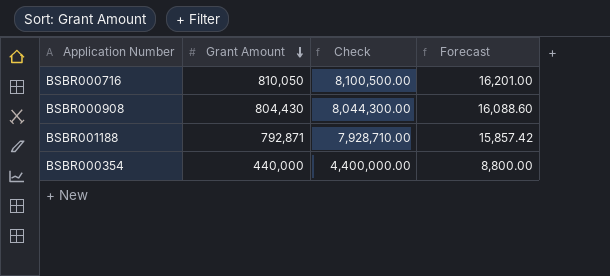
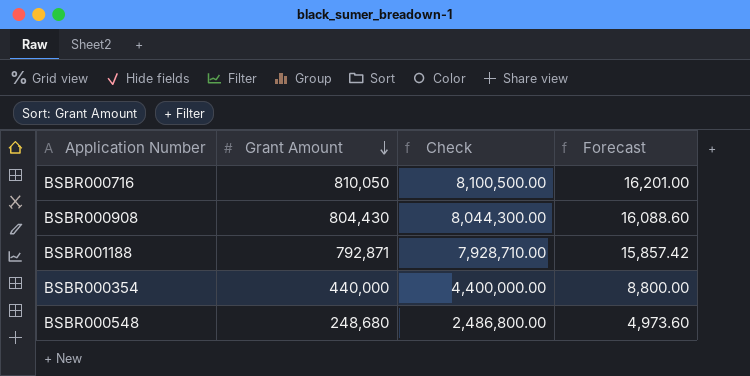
row BSBR000548: none -> 248,680 | 2,486,800.00 | 4,973.60

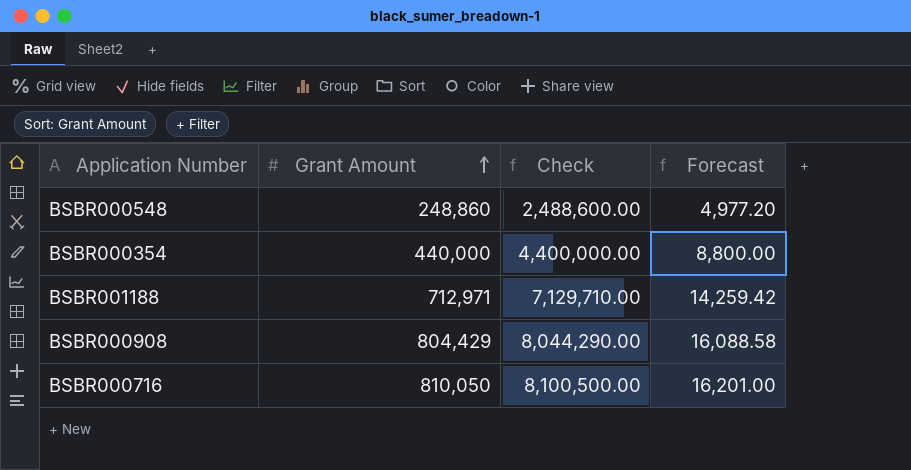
row order: Grant Amount descending -> Grant Amount ascending
BSBR000548 | Grant Amount: 248,680 -> 248,860
BSBR000548 | Check: 2,486,800.00 -> 2,488,600.00
BSBR000548 | Forecast: 4,973.60 -> 4,977.20
BSBR001188 | Grant Amount: 792,871 -> 712,971
BSBR001188 | Check: 7,928,710.00 -> 7,129,710.00
BSBR001188 | Forecast: 15,857.42 -> 14,259.42
BSBR000908 | Grant Amount: 804,430 -> 804,429
BSBR000908 | Check: 8,044,300.00 -> 8,044,290.00
BSBR000908 | Forecast: 16,088.60 -> 16,088.58

